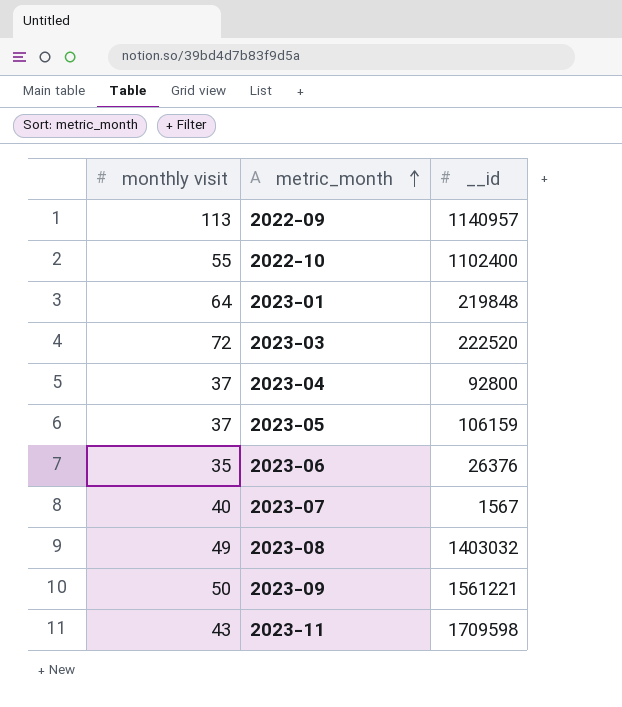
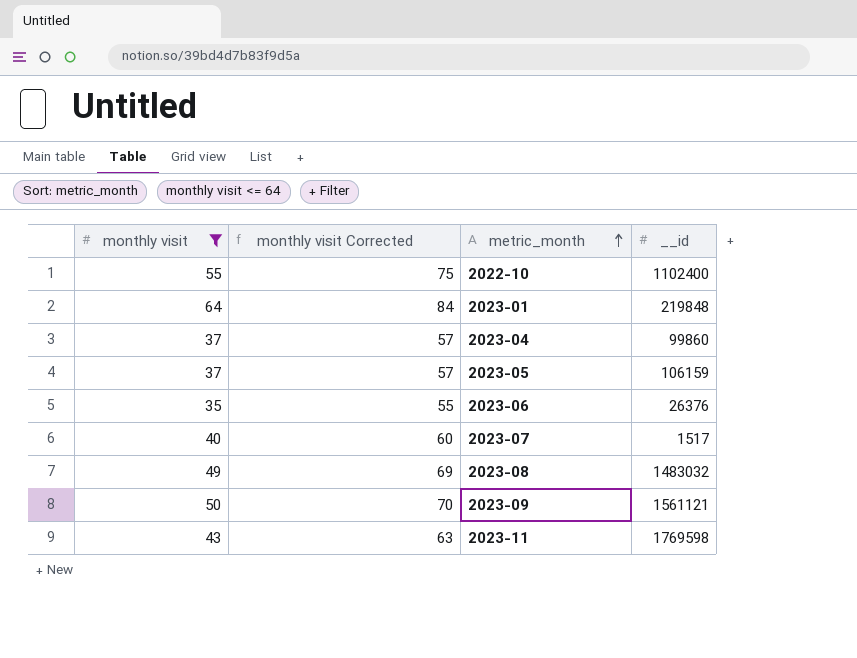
filter: none -> monthly visit <= 64
column monthly visit Corrected | formula: none -> [monthly visit] + 20
2023-04 | __id: 92800 -> 99860
2023-07 | __id: 1567 -> 1517
2023-08 | __id: 1403032 -> 1483032
2023-09 | __id: 1561221 -> 1561121
2023-11 | __id: 1709598 -> 1769598

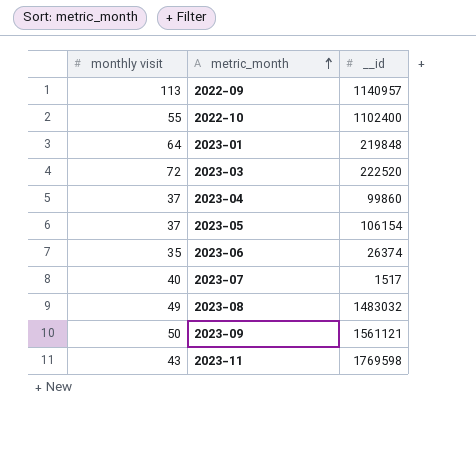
filter: monthly visit <= 64 -> none
column monthly visit Corrected | formula: [monthly visit] + 20 -> none
2023-05 | __id: 106159 -> 106154
2023-06 | __id: 26376 -> 26374

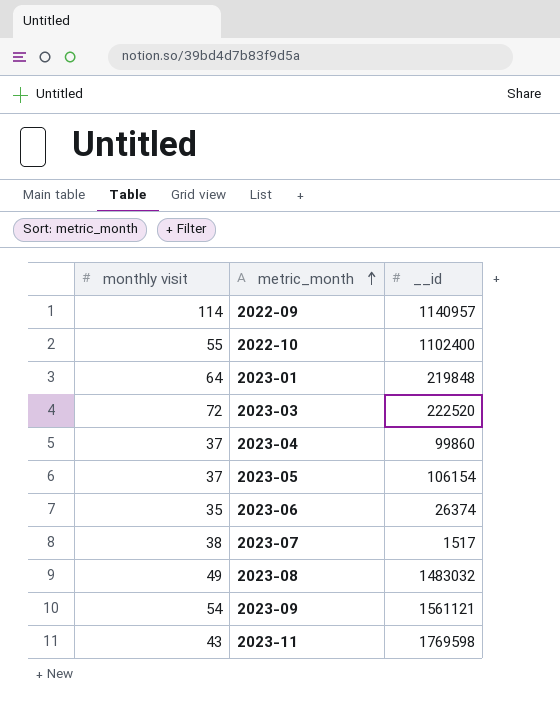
2022-09 | monthly visit: 113 -> 114
2023-07 | monthly visit: 40 -> 38
2023-09 | monthly visit: 50 -> 54

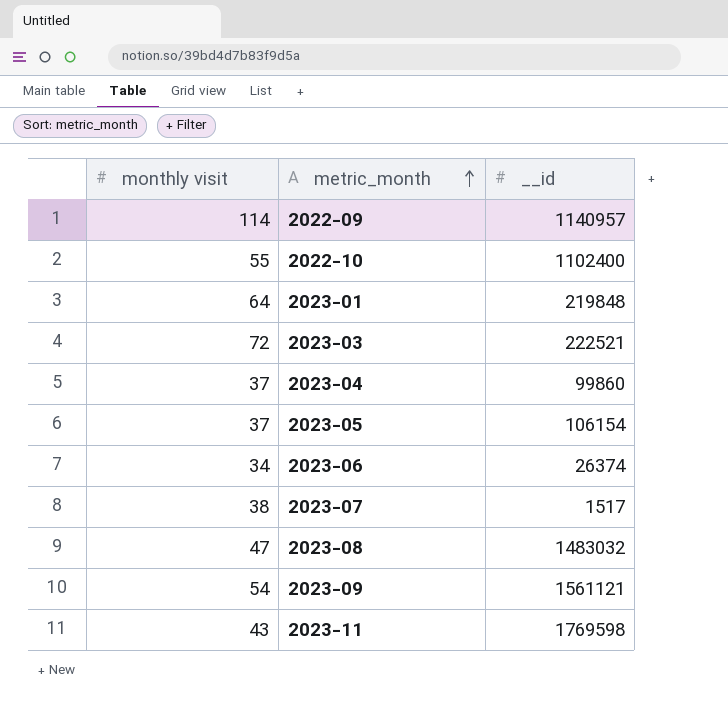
2023-03 | __id: 222520 -> 222521
2023-06 | monthly visit: 35 -> 34
2023-08 | monthly visit: 49 -> 47

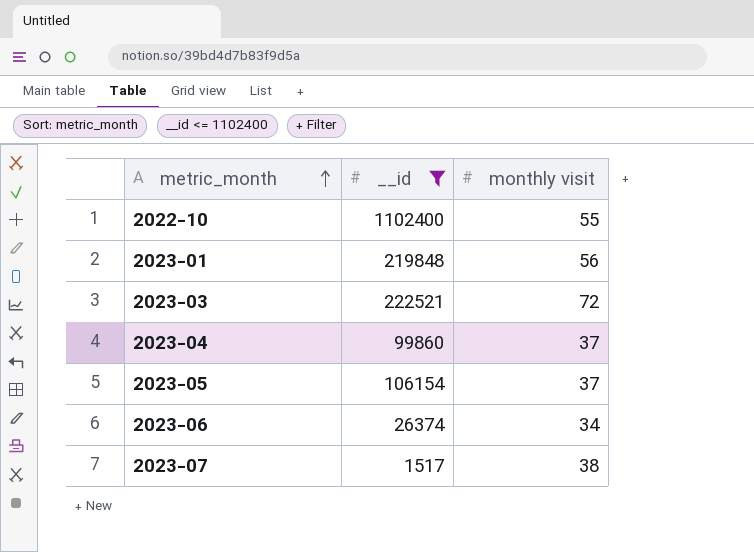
filter: none -> __id <= 1102400
column monthly visit | position: 1 -> 3
2023-01 | monthly visit: 64 -> 56

